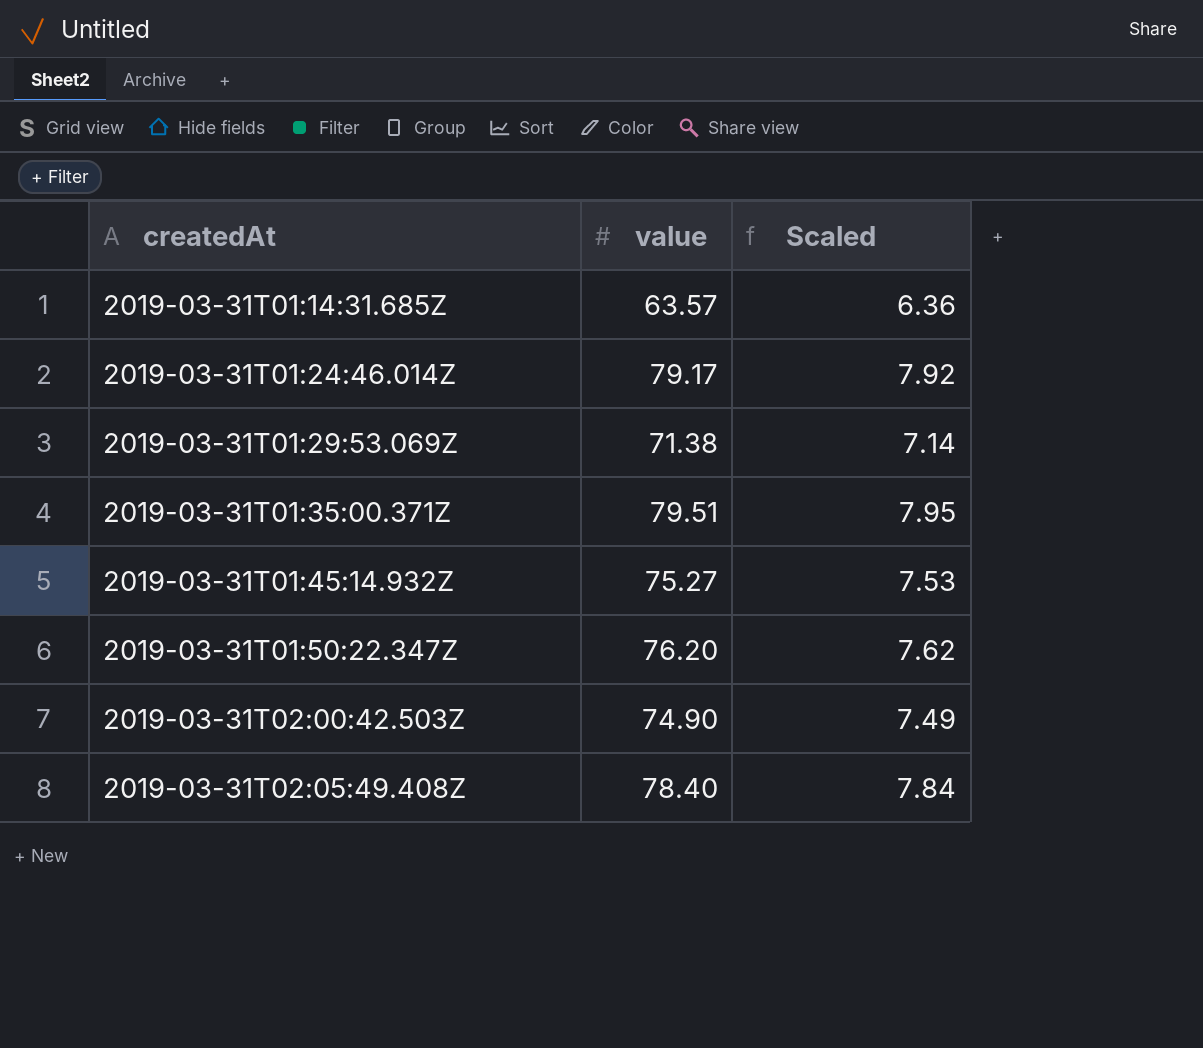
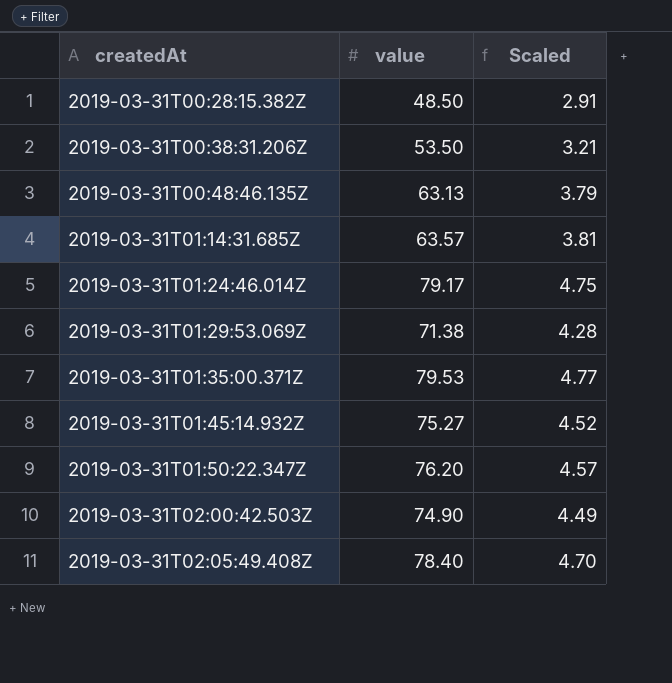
column Scaled | formula: [value] * 0.1 -> [value] * 0.06
row 2019-03-31T00:28:15.382Z: none -> 48.50 | 2.91
row 2019-03-31T00:38:31.206Z: none -> 53.50 | 3.21
row 2019-03-31T00:48:46.135Z: none -> 63.13 | 3.79
2019-03-31T01:35:00.371Z | value: 79.51 -> 79.53

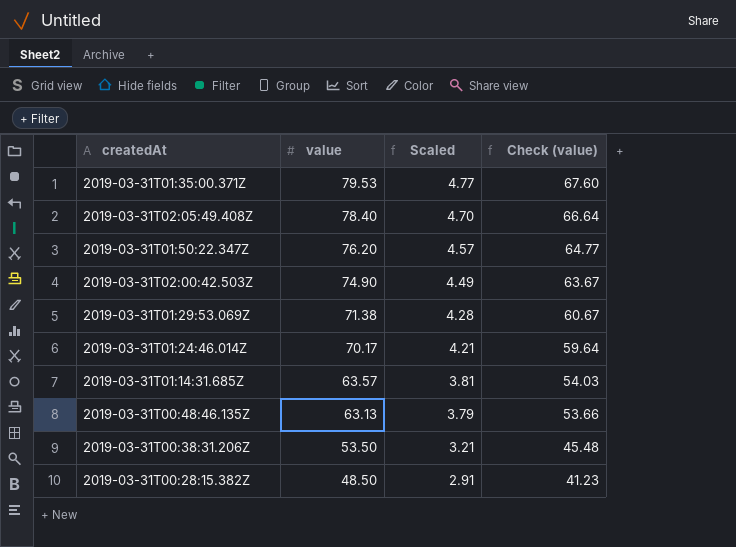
row order: createdAt ascending -> value descending
column Check (value) | formula: none -> [value] * 0.85
row 2019-03-31T01:45:14.932Z: 75.27 | 4.52 -> none
2019-03-31T01:24:46.014Z | value: 79.17 -> 70.17
2019-03-31T01:24:46.014Z | Scaled: 4.75 -> 4.21

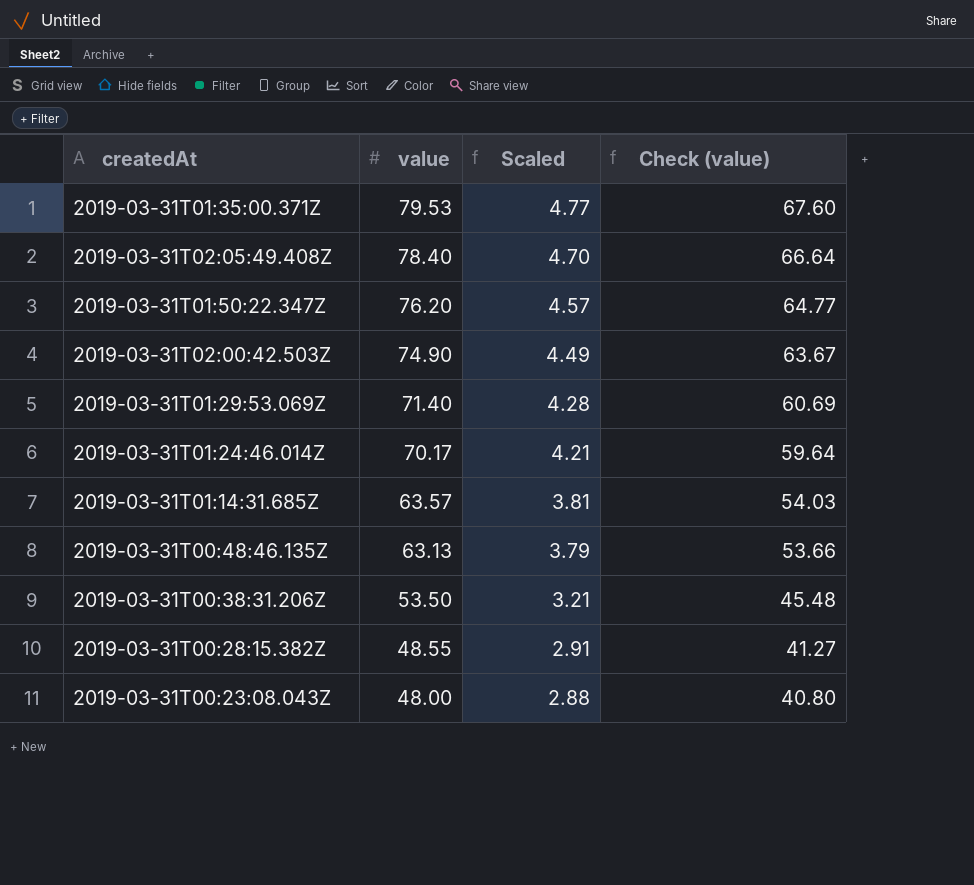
2019-03-31T01:29:53.069Z | value: 71.38 -> 71.40
2019-03-31T01:29:53.069Z | Check (value): 60.67 -> 60.69
2019-03-31T00:28:15.382Z | value: 48.50 -> 48.55
2019-03-31T00:28:15.382Z | Check (value): 41.23 -> 41.27
row 2019-03-31T00:23:08.043Z: none -> 48.00 | 2.88 | 40.80

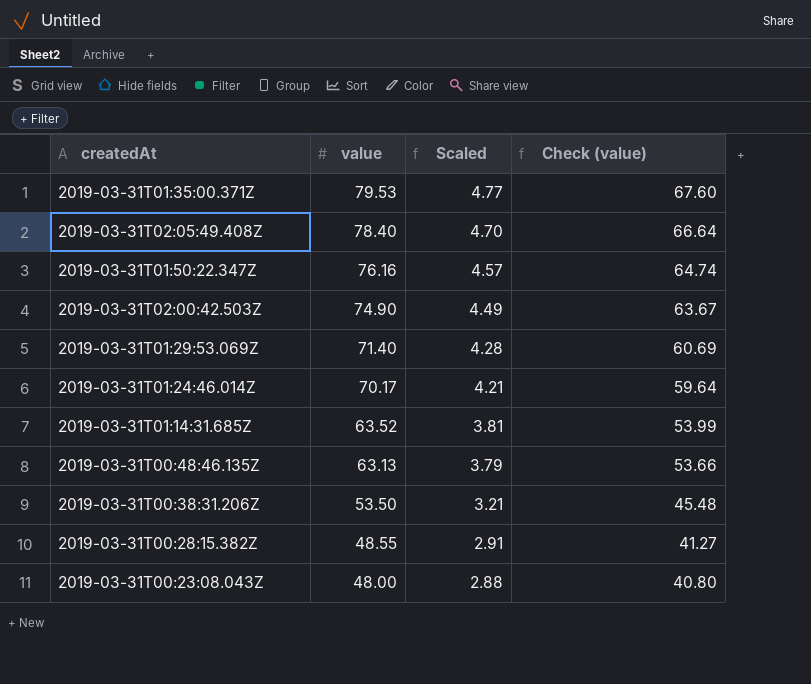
2019-03-31T01:50:22.347Z | value: 76.20 -> 76.16
2019-03-31T01:50:22.347Z | Check (value): 64.77 -> 64.74
2019-03-31T01:14:31.685Z | value: 63.57 -> 63.52
2019-03-31T01:14:31.685Z | Check (value): 54.03 -> 53.99

